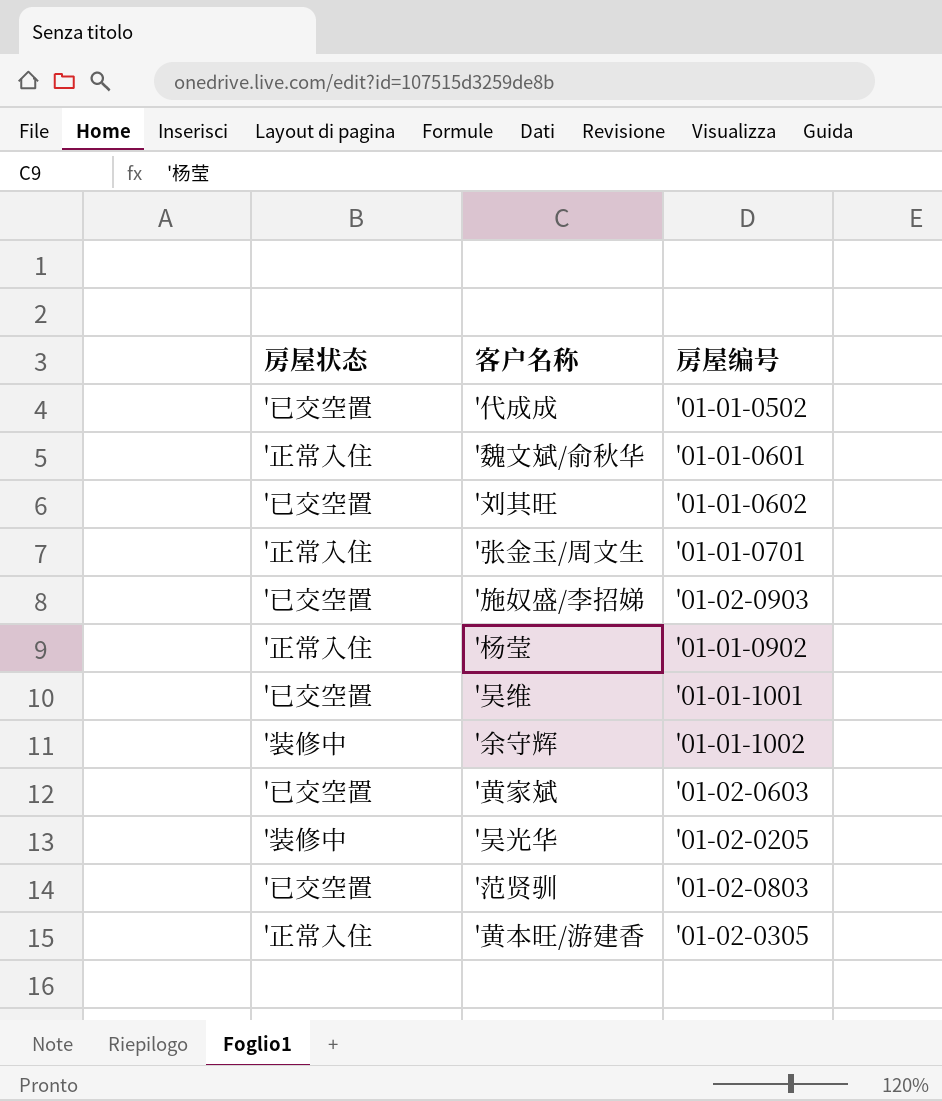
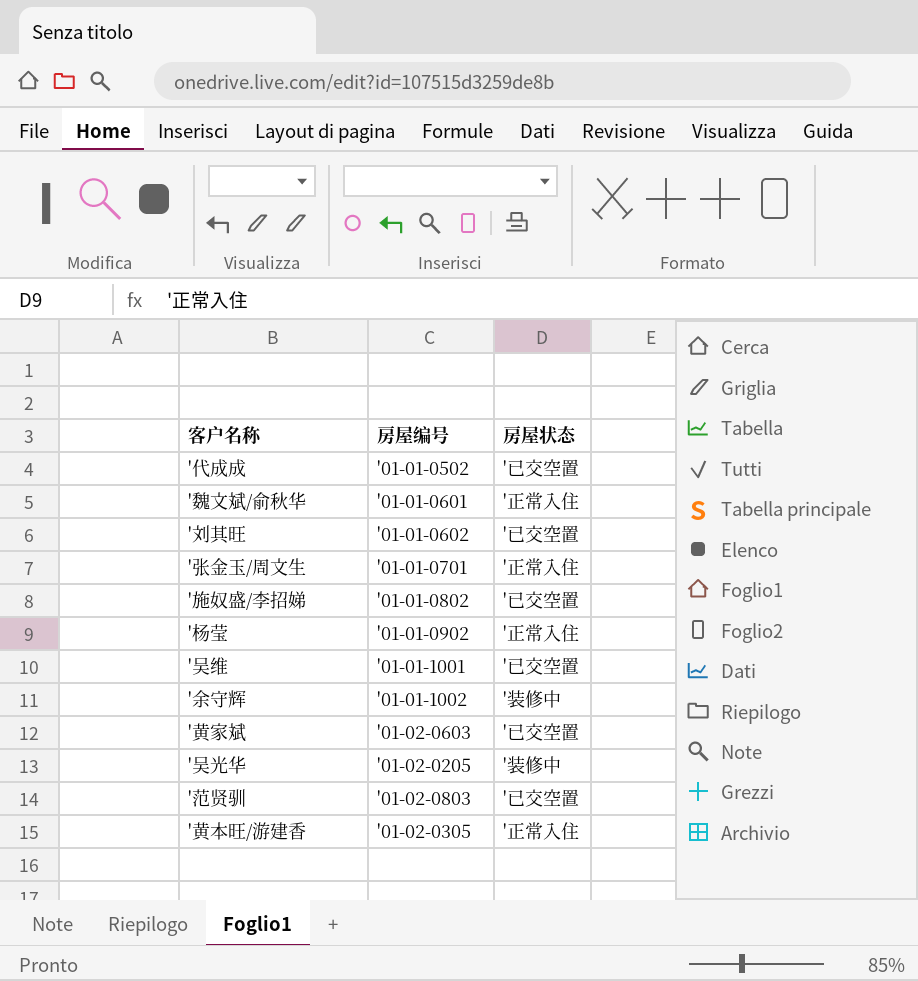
column 房屋状态 | position: 1 -> 3
'施奴盛/李招娣 | 房屋编号: '01-02-0903 -> '01-01-0802

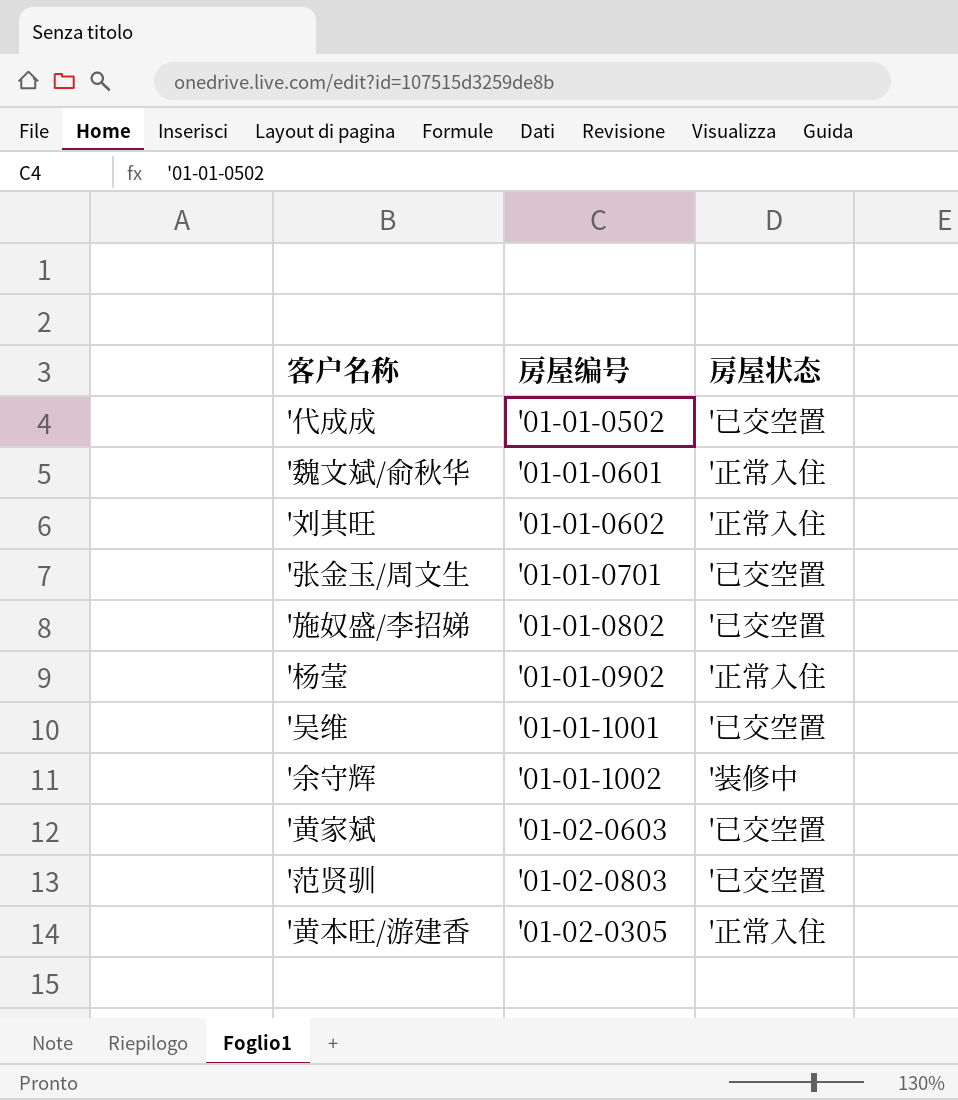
row '吴光华: '01-02-0205 | '装修中 -> none
'刘其旺 | 房屋状态: '已交空置 -> '正常入住
'张金玉/周文生 | 房屋状态: '正常入住 -> '已交空置

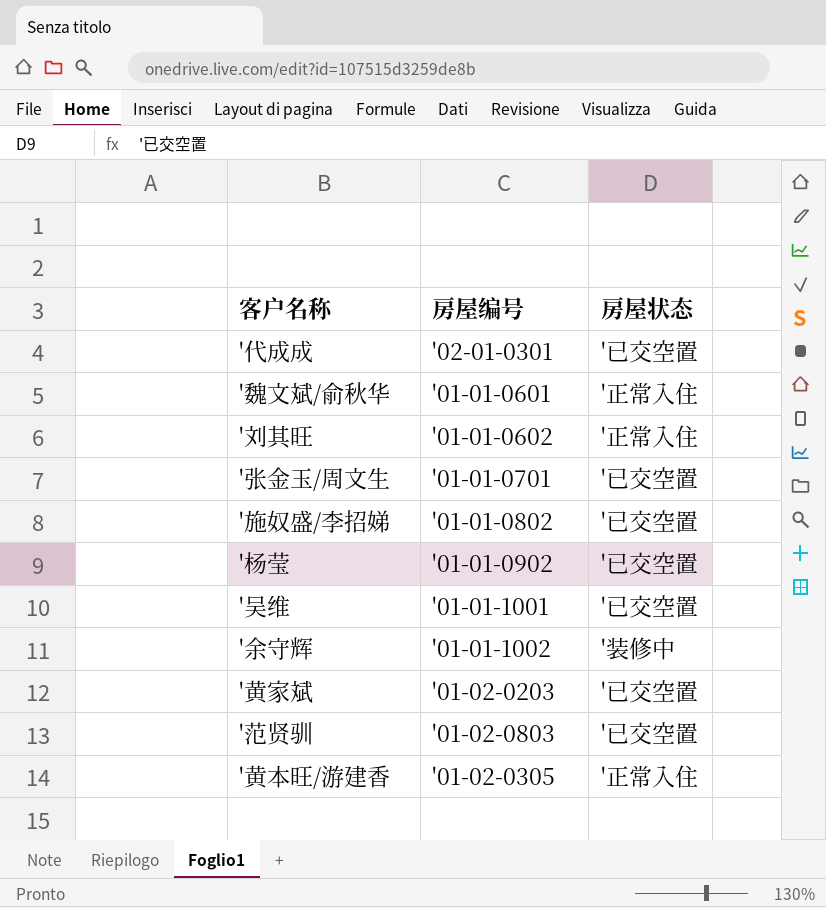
'代成成 | 房屋编号: '01-01-0502 -> '02-01-0301
'杨莹 | 房屋状态: '正常入住 -> '已交空置
'黄家斌 | 房屋编号: '01-02-0603 -> '01-02-0203

